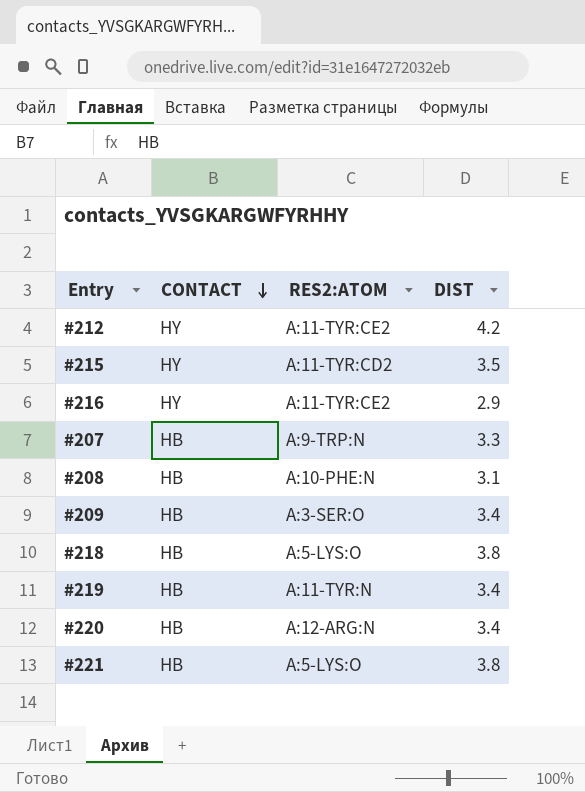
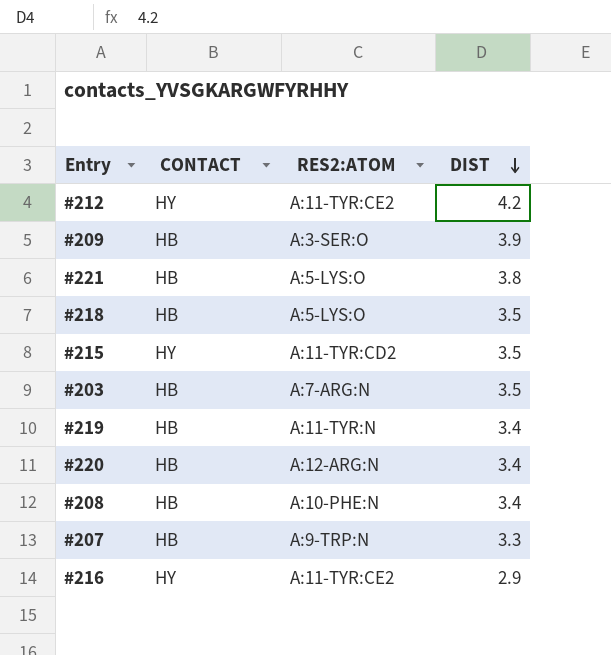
row order: CONTACT descending -> DIST descending
#209 | DIST: 3.4 -> 3.9
#218 | DIST: 3.8 -> 3.5
row #203: none -> HB | A:7-ARG:N | 3.5
#208 | DIST: 3.1 -> 3.4

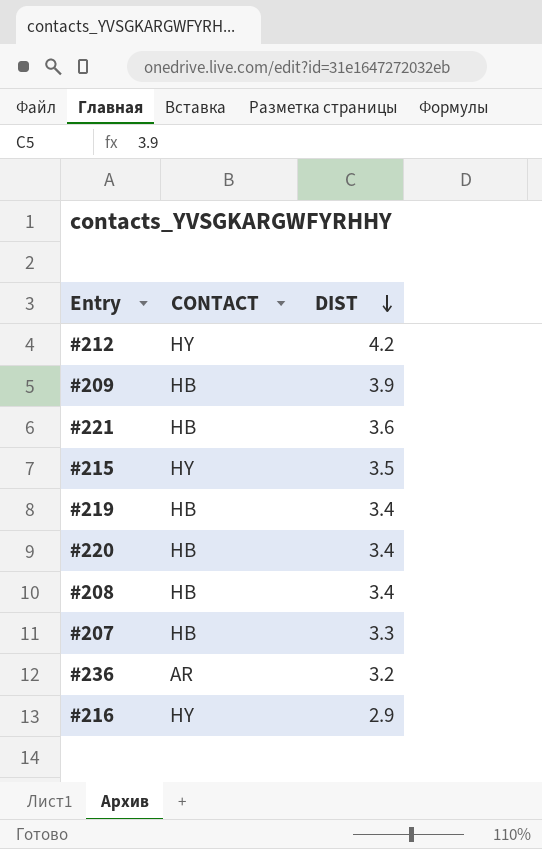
column RES2:ATOM | position: 3 -> none
row #218: HB | A:5-LYS:O | 3.5 -> none
row #203: HB | A:7-ARG:N | 3.5 -> none
#221 | DIST: 3.8 -> 3.6
row #236: none -> AR | 3.2

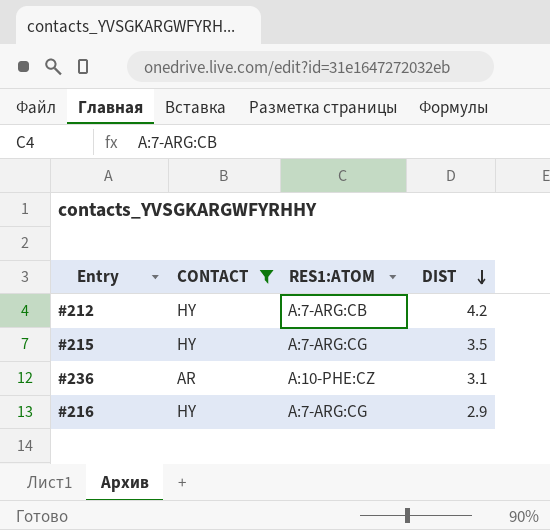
filter: none -> CONTACT != HB
column RES1:ATOM | position: none -> 3
#236 | DIST: 3.2 -> 3.1

